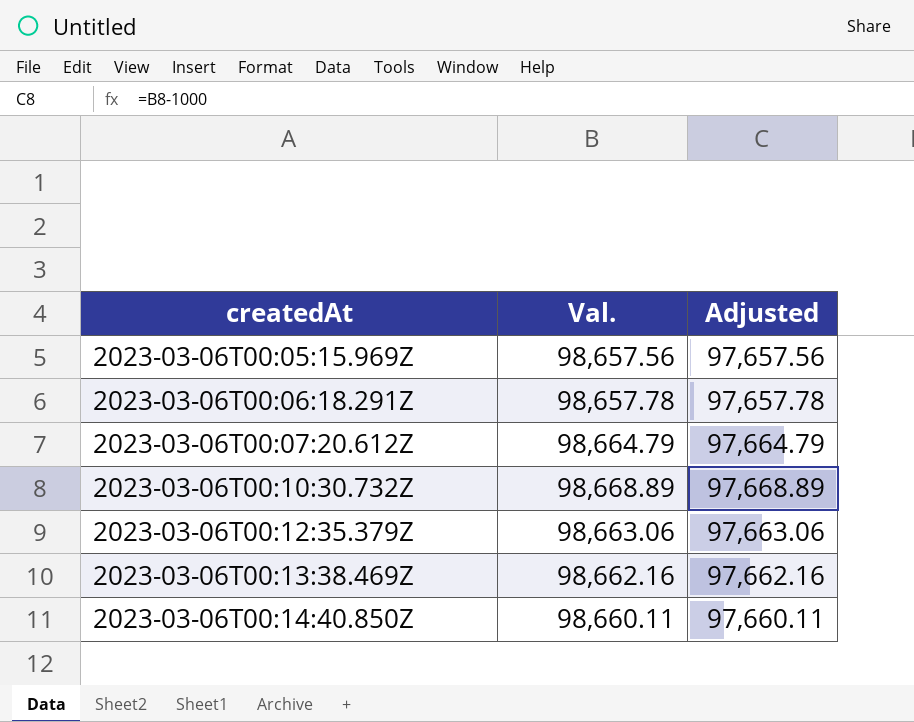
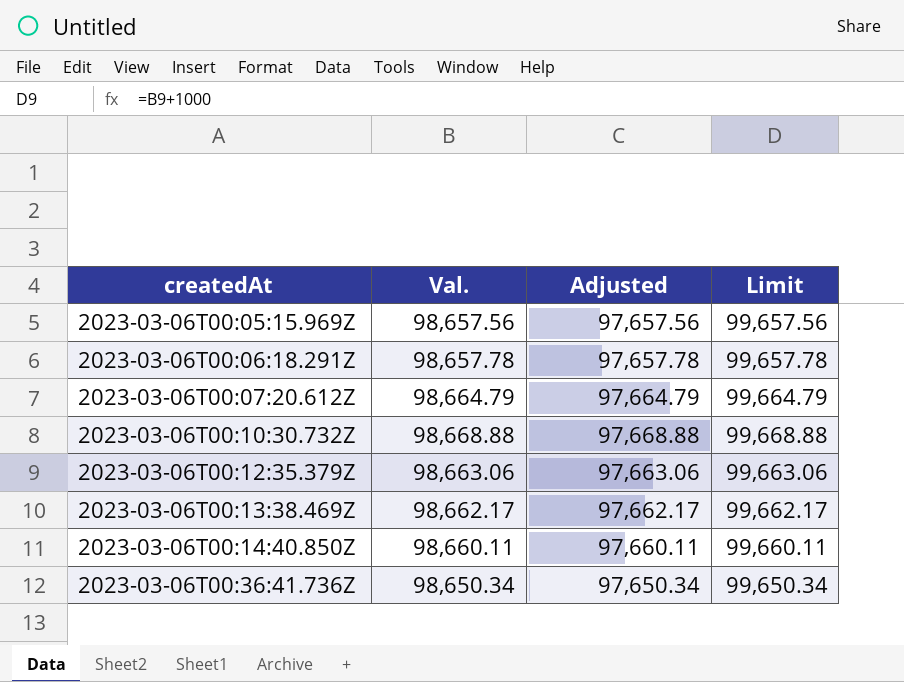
column Limit | formula: none -> [Val.] + 1000
2023-03-06T00:10:30.732Z | Val.: 98,668.89 -> 98,668.88
2023-03-06T00:10:30.732Z | Adjusted: 97,668.89 -> 97,668.88
2023-03-06T00:13:38.469Z | Val.: 98,662.16 -> 98,662.17
2023-03-06T00:13:38.469Z | Adjusted: 97,662.16 -> 97,662.17
row 2023-03-06T00:36:41.736Z: none -> 98,650.34 | 97,650.34 | 99,650.34

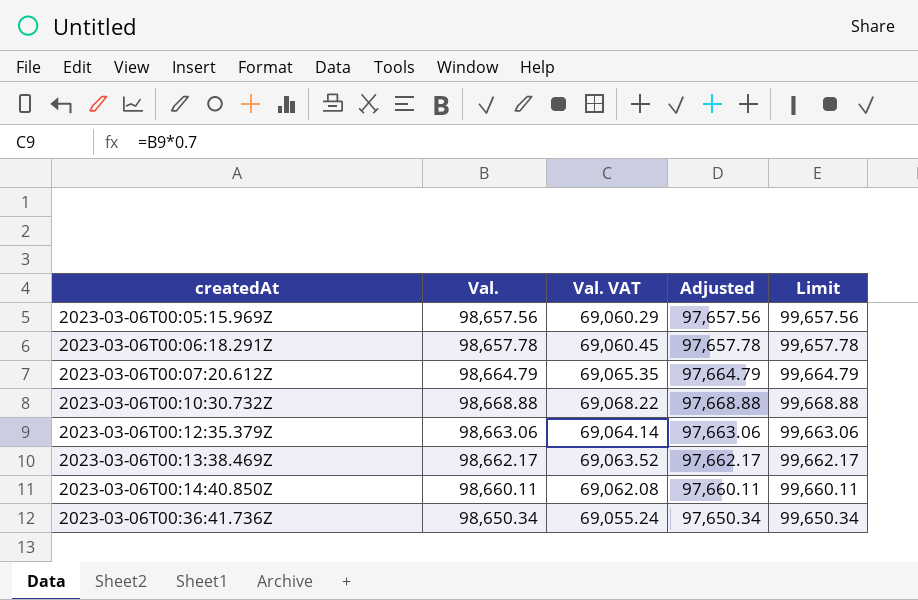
column Val. VAT | formula: none -> [Val.] * 0.7

